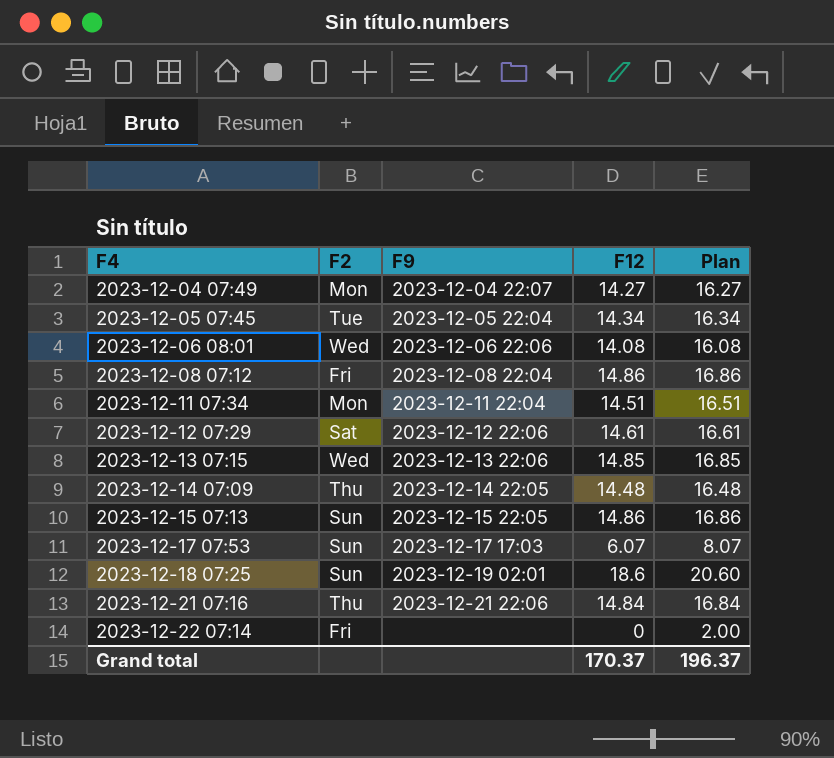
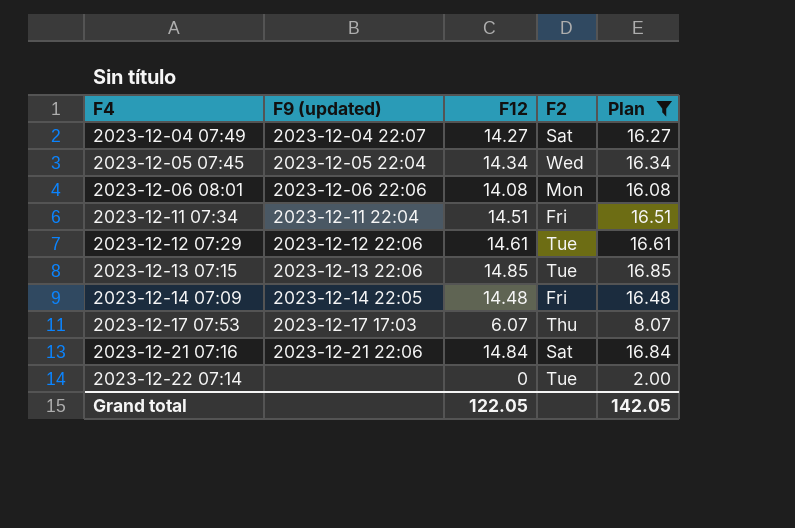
filter: none -> Plan <= 16.85
column name: F9 -> F9 (updated)
column F2 | position: 2 -> 4
2023-12-04 07:49 | F2: Mon -> Sat
2023-12-05 07:45 | F2: Tue -> Wed
2023-12-06 08:01 | F2: Wed -> Mon
2023-12-11 07:34 | F2: Mon -> Fri
2023-12-12 07:29 | F2: Sat -> Tue
2023-12-13 07:15 | F2: Wed -> Tue
2023-12-14 07:09 | F2: Thu -> Fri
2023-12-17 07:53 | F2: Sun -> Thu
2023-12-21 07:16 | F2: Thu -> Sat
2023-12-22 07:14 | F2: Fri -> Tue
Grand total | F12: 170.37 -> 122.05
Grand total | Plan: 196.37 -> 142.05

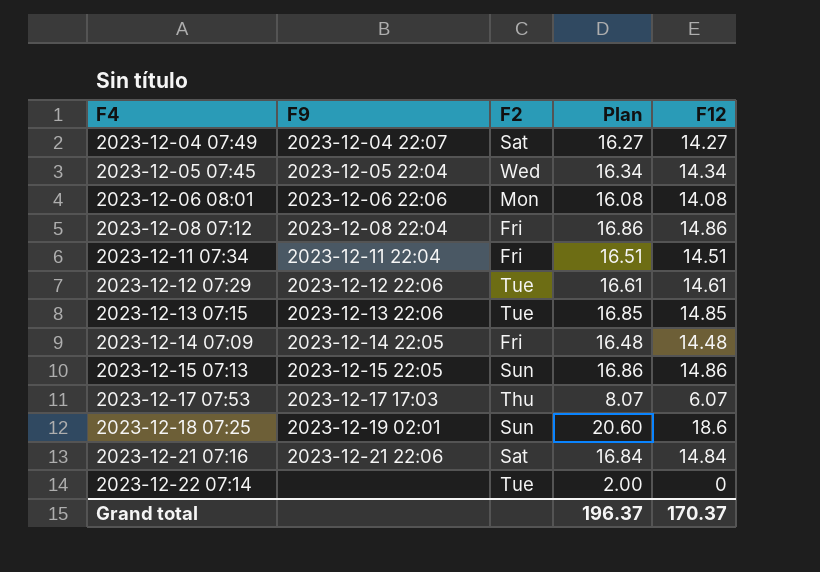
filter: Plan <= 16.85 -> none
column name: F9 (updated) -> F9
column F12 | position: 3 -> 5
Grand total | Plan: 142.05 -> 196.37
Grand total | F12: 122.05 -> 170.37

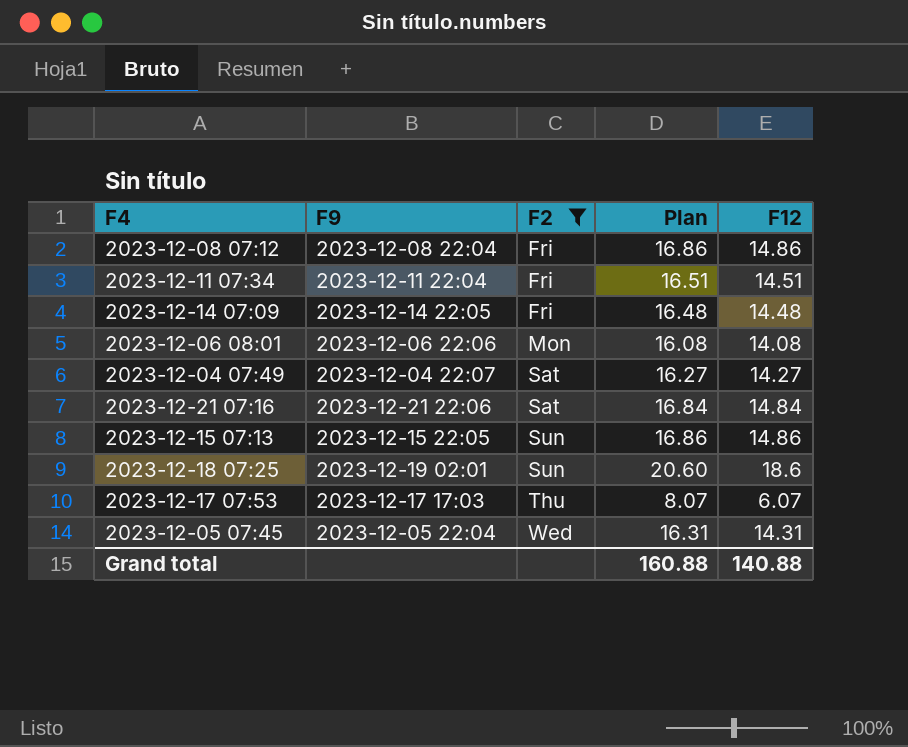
filter: none -> F2 != Tue
row order: F4 ascending -> F2 ascending
2023-12-05 07:45 | Plan: 16.34 -> 16.31
2023-12-05 07:45 | F12: 14.34 -> 14.31
Grand total | Plan: 196.37 -> 160.88
Grand total | F12: 170.37 -> 140.88

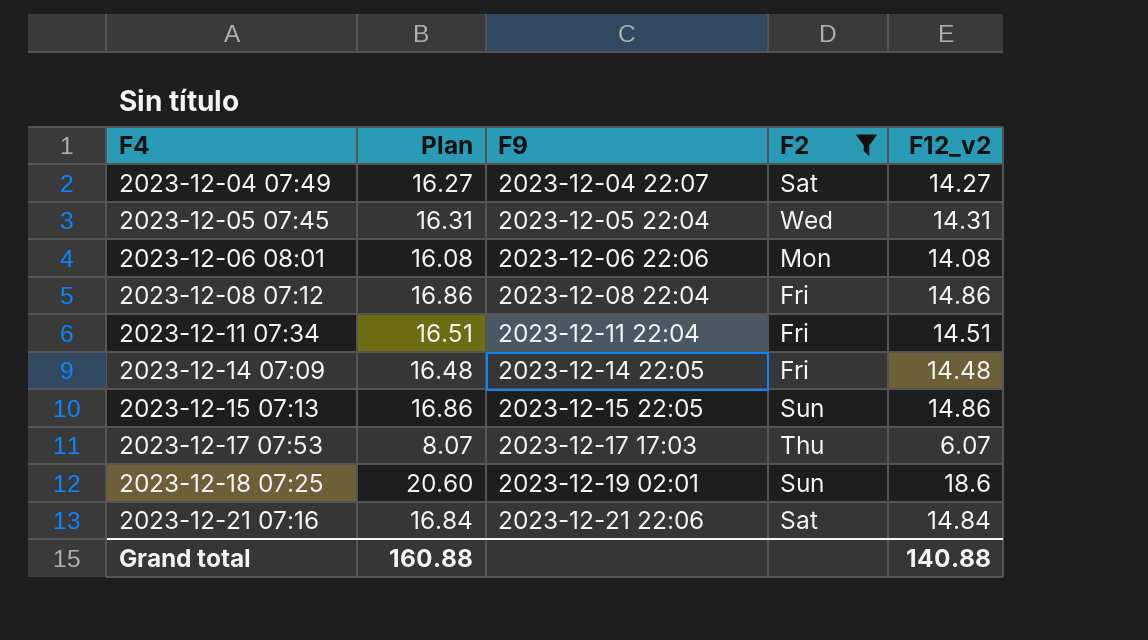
row order: F2 ascending -> F4 ascending
column Plan | position: 4 -> 2
column name: F12 -> F12_v2

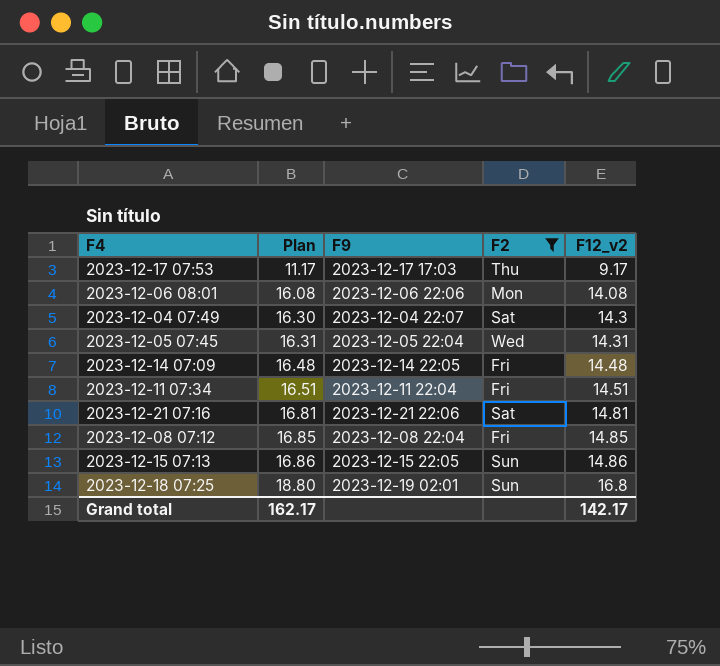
row order: F4 ascending -> Plan ascending
2023-12-17 07:53 | Plan: 8.07 -> 11.17
2023-12-17 07:53 | F12_v2: 6.07 -> 9.17
2023-12-04 07:49 | Plan: 16.27 -> 16.30
2023-12-04 07:49 | F12_v2: 14.27 -> 14.3
2023-12-21 07:16 | Plan: 16.84 -> 16.81
2023-12-21 07:16 | F12_v2: 14.84 -> 14.81
2023-12-08 07:12 | Plan: 16.86 -> 16.85
2023-12-08 07:12 | F12_v2: 14.86 -> 14.85
2023-12-18 07:25 | Plan: 20.60 -> 18.80
2023-12-18 07:25 | F12_v2: 18.6 -> 16.8
Grand total | Plan: 160.88 -> 162.17
Grand total | F12_v2: 140.88 -> 142.17

